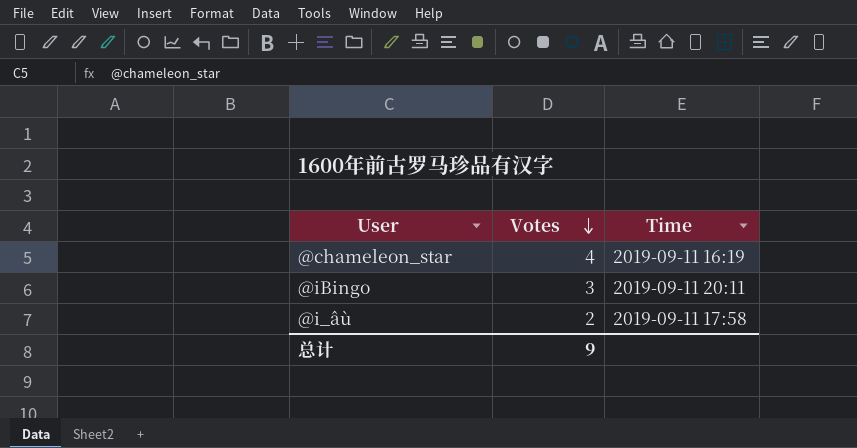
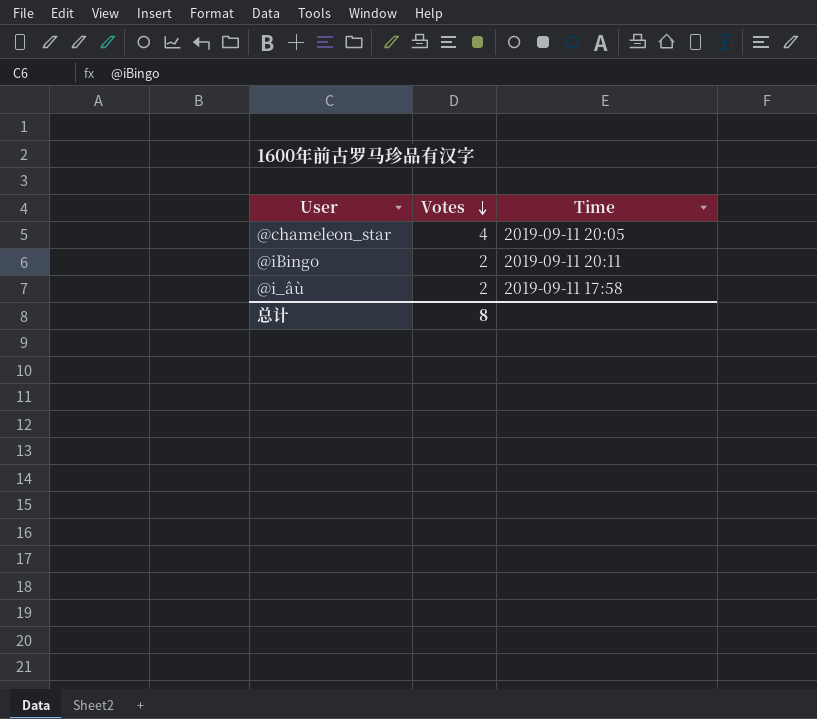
@chameleon_star | Time: 2019-09-11 16:19 -> 2019-09-11 20:05
@iBingo | Votes: 3 -> 2
总计 | Votes: 9 -> 8

